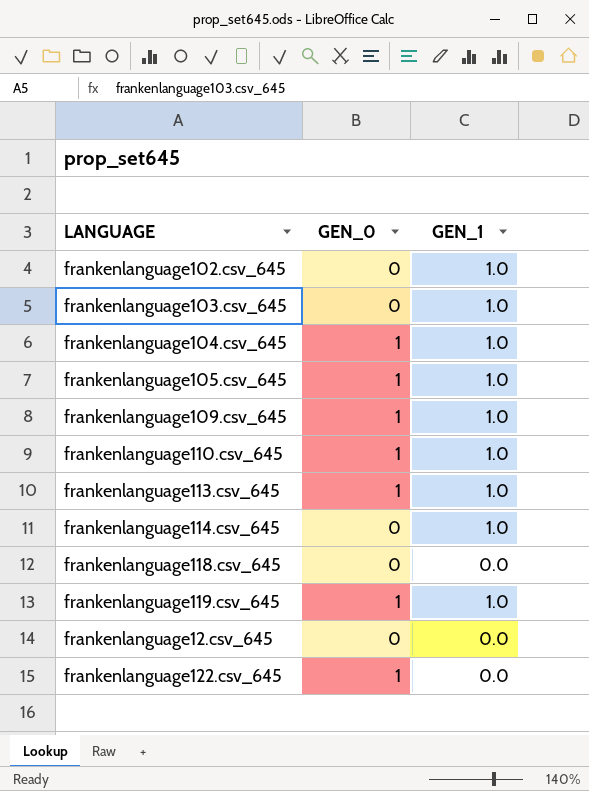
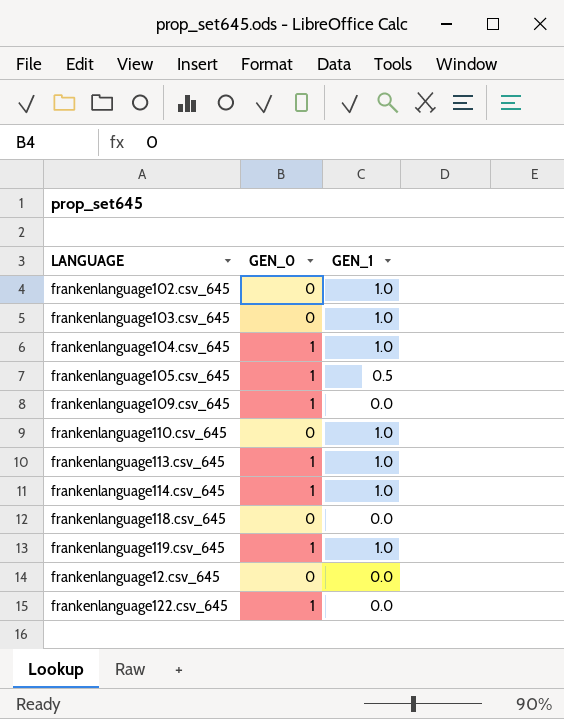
frankenlanguage105.csv_645 | GEN_1: 1.0 -> 0.5
frankenlanguage109.csv_645 | GEN_1: 1.0 -> 0.0
frankenlanguage110.csv_645 | GEN_0: 1 -> 0
frankenlanguage114.csv_645 | GEN_0: 0 -> 1

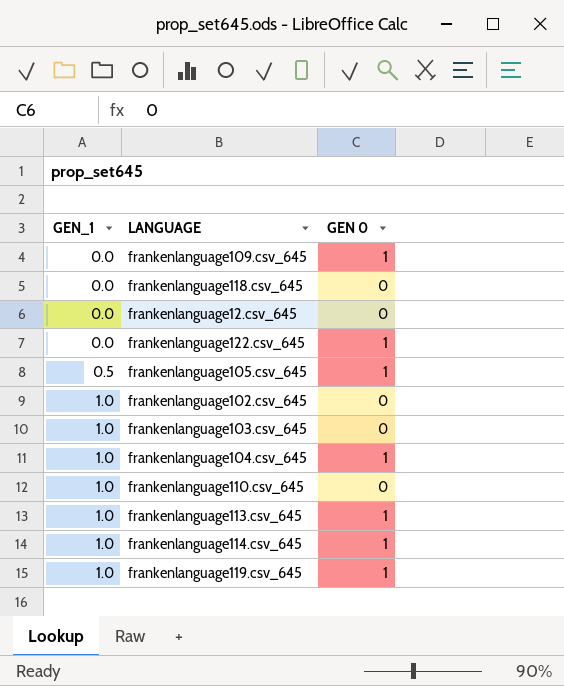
row order: none -> GEN_1 ascending
column GEN_1 | position: 3 -> 1
column name: GEN_0 -> GEN 0

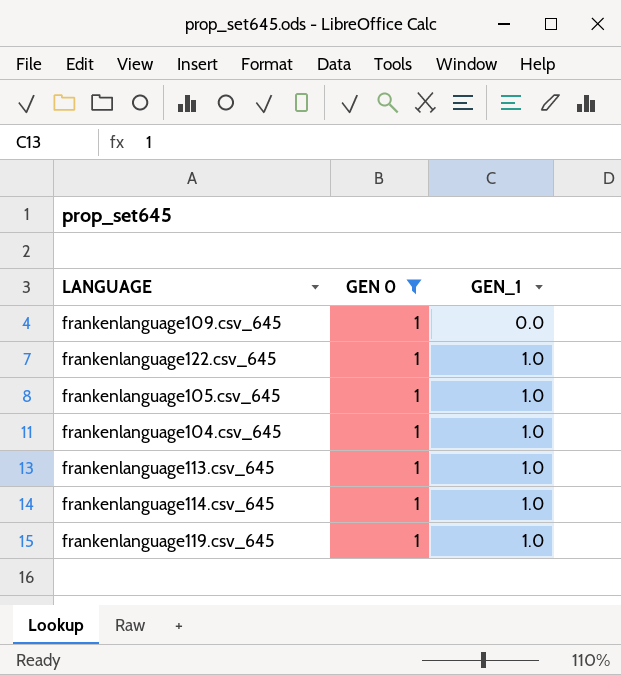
filter: none -> GEN 0 = 1
column GEN_1 | position: 1 -> 3
frankenlanguage122.csv_645 | GEN_1: 0.0 -> 1.0
frankenlanguage105.csv_645 | GEN_1: 0.5 -> 1.0

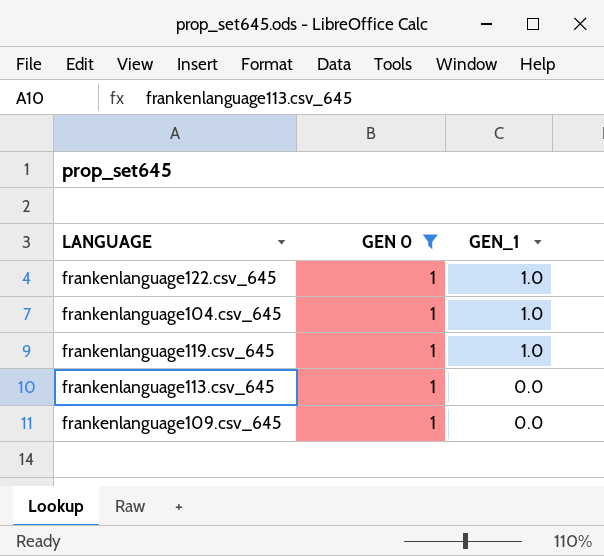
row order: GEN_1 ascending -> GEN_1 descending
row frankenlanguage105.csv_645: 1 | 1.0 -> none
row frankenlanguage114.csv_645: 1 | 1.0 -> none
frankenlanguage113.csv_645 | GEN_1: 1.0 -> 0.0

